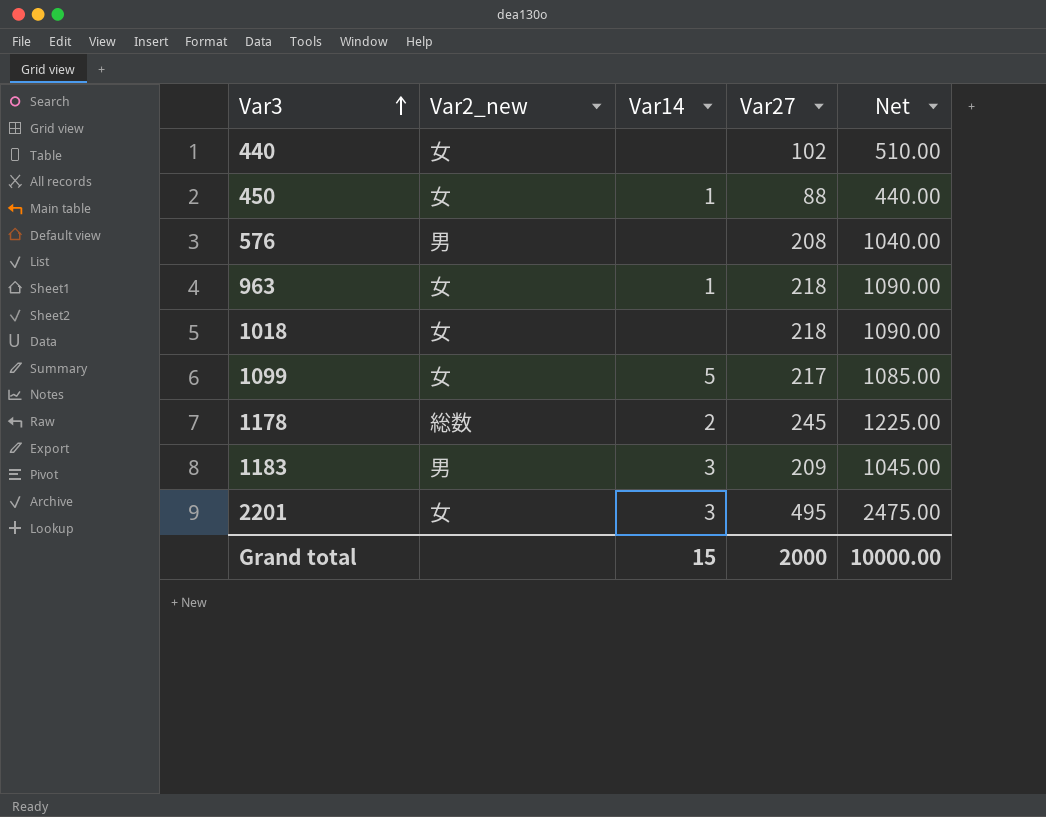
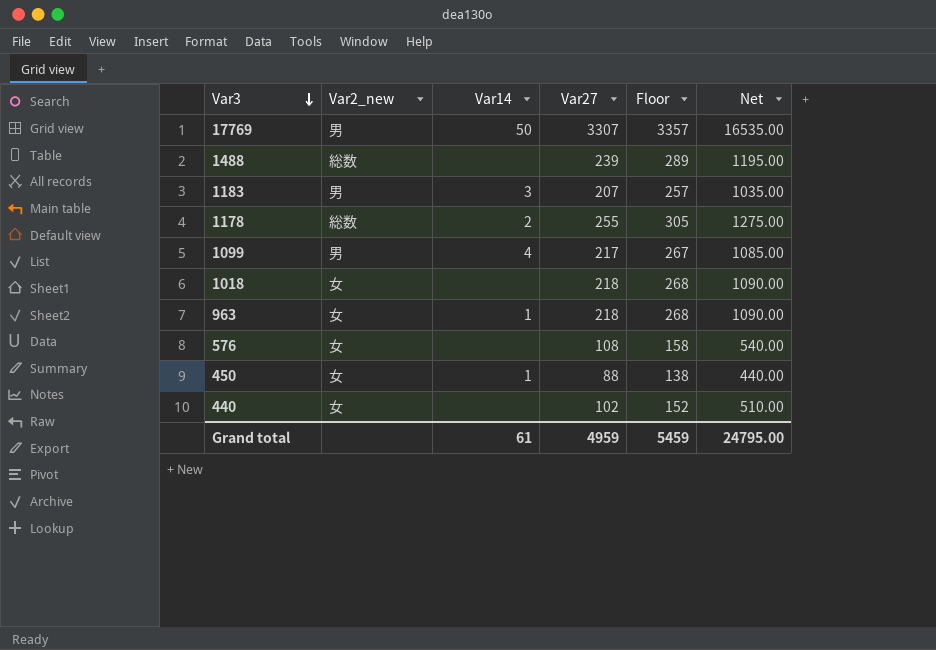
row order: Var3 ascending -> Var3 descending
column Floor | formula: none -> [Var27] + 50
row 2201: 女 | 3 | 495 | 2475.00 -> none
row 17769: none -> 男 | 50 | 3307 | 3357 | 16535.00
row 1488: none -> 総数 | none | 239 | 289 | 1195.00
1183 | Var27: 209 -> 207
1183 | Net: 1045.00 -> 1035.00
1178 | Var27: 245 -> 255
1178 | Net: 1225.00 -> 1275.00
1099 | Var2_new: 女 -> 男
1099 | Var14: 5 -> 4
576 | Var2_new: 男 -> 女
576 | Var27: 208 -> 108
576 | Net: 1040.00 -> 540.00
Grand total | Var14: 15 -> 61
Grand total | Var27: 2000 -> 4959
Grand total | Net: 10000.00 -> 24795.00

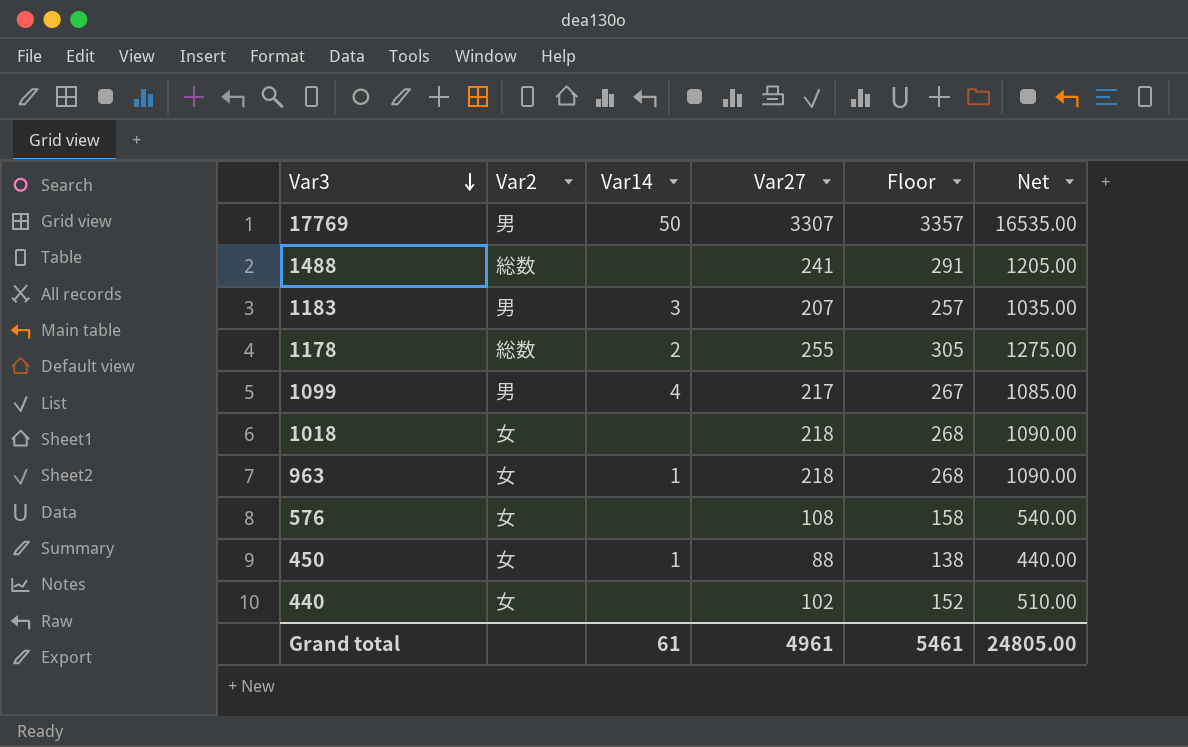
column name: Var2_new -> Var2
1488 | Var27: 239 -> 241
1488 | Floor: 289 -> 291
1488 | Net: 1195.00 -> 1205.00
Grand total | Var27: 4959 -> 4961
Grand total | Floor: 5459 -> 5461
Grand total | Net: 24795.00 -> 24805.00

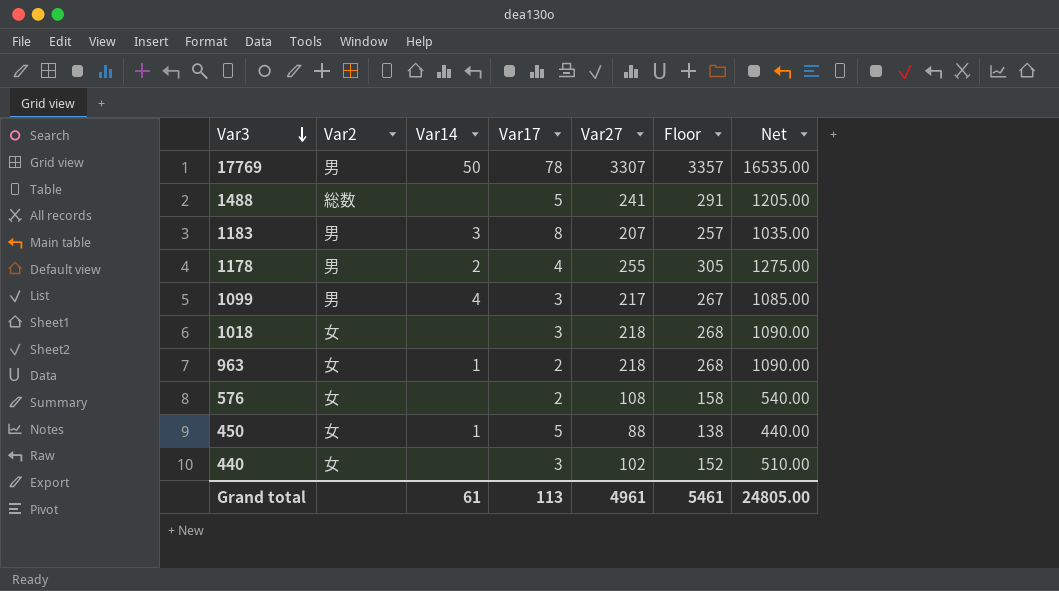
column Var17 | position: none -> 4
1178 | Var2: 総数 -> 男

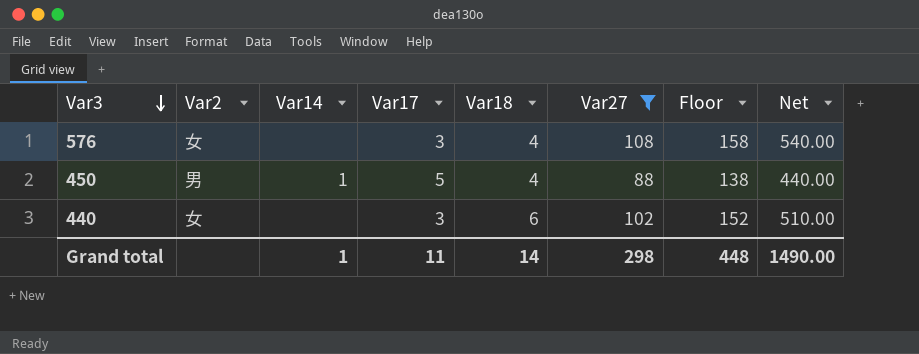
filter: none -> Var27 <= 108
column Var18 | position: none -> 5
576 | Var17: 2 -> 3
450 | Var2: 女 -> 男
Grand total | Var14: 61 -> 1
Grand total | Var17: 113 -> 11
Grand total | Var27: 4961 -> 298
Grand total | Floor: 5461 -> 448
Grand total | Net: 24805.00 -> 1490.00

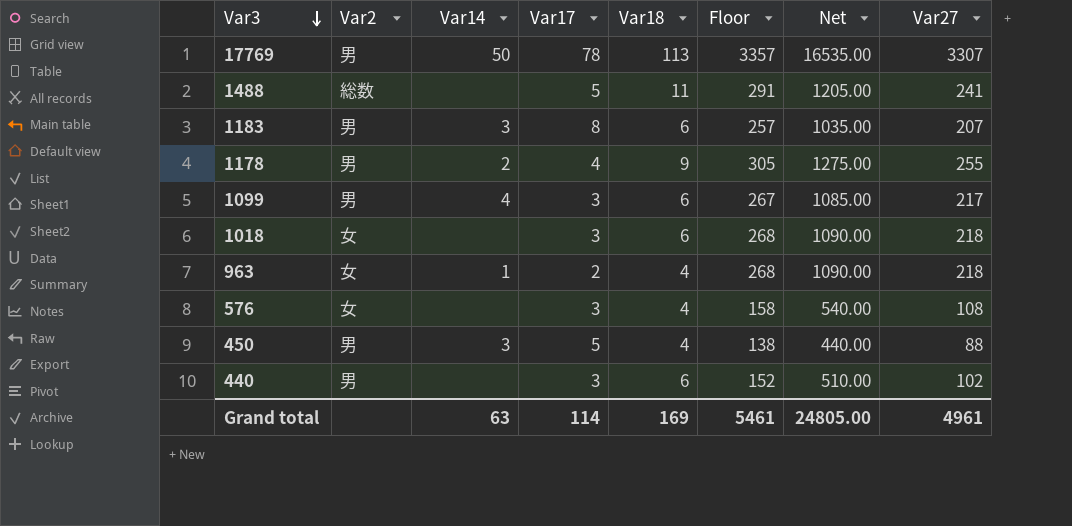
filter: Var27 <= 108 -> none
column Var27 | position: 6 -> 8
450 | Var14: 1 -> 3
440 | Var2: 女 -> 男
Grand total | Var14: 1 -> 63
Grand total | Var17: 11 -> 114
Grand total | Var18: 14 -> 169
Grand total | Floor: 448 -> 5461
Grand total | Net: 1490.00 -> 24805.00
Grand total | Var27: 298 -> 4961

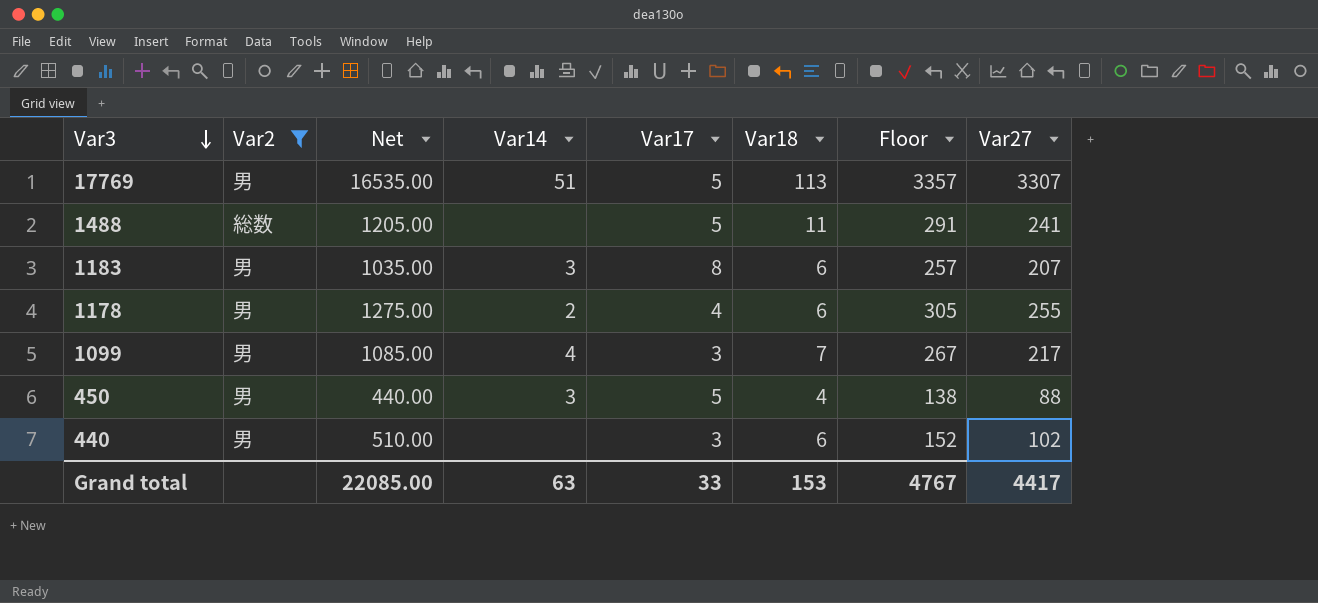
filter: none -> Var2 != 女
column Net | position: 7 -> 3
17769 | Var14: 50 -> 51
17769 | Var17: 78 -> 5
1178 | Var18: 9 -> 6
1099 | Var18: 6 -> 7
Grand total | Net: 24805.00 -> 22085.00
Grand total | Var17: 114 -> 33
Grand total | Var18: 169 -> 153
Grand total | Floor: 5461 -> 4767
Grand total | Var27: 4961 -> 4417

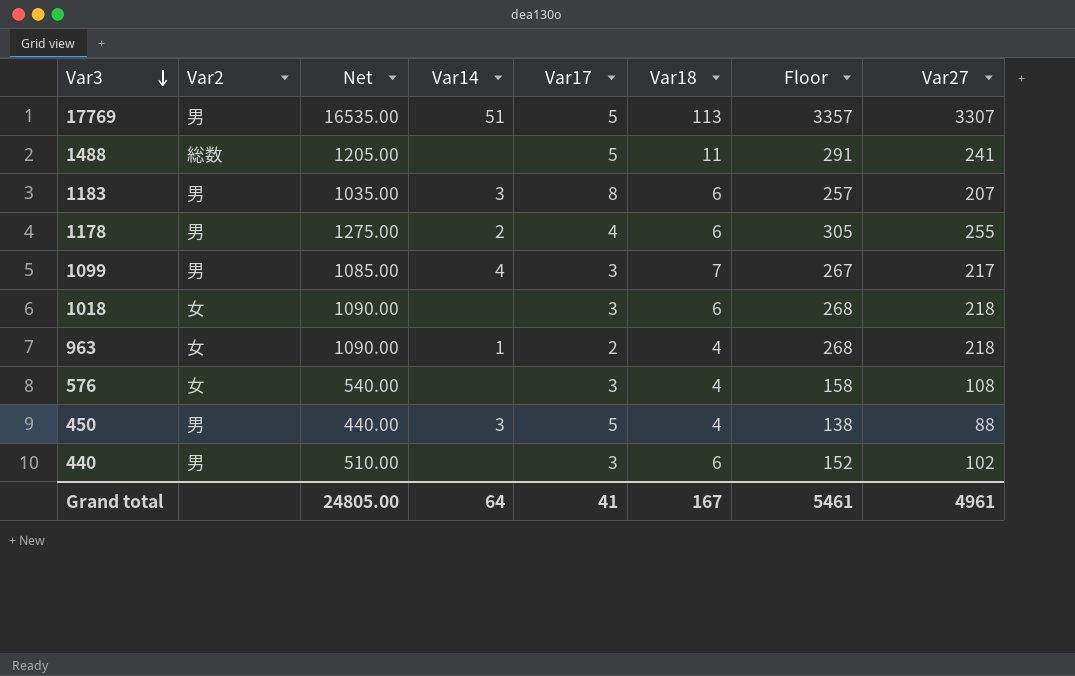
filter: Var2 != 女 -> none
Grand total | Net: 22085.00 -> 24805.00
Grand total | Var14: 63 -> 64
Grand total | Var17: 33 -> 41
Grand total | Var18: 153 -> 167
Grand total | Floor: 4767 -> 5461
Grand total | Var27: 4417 -> 4961

